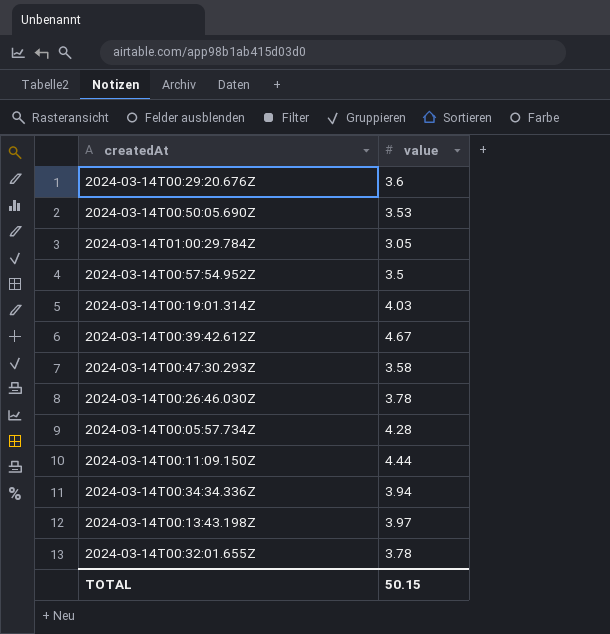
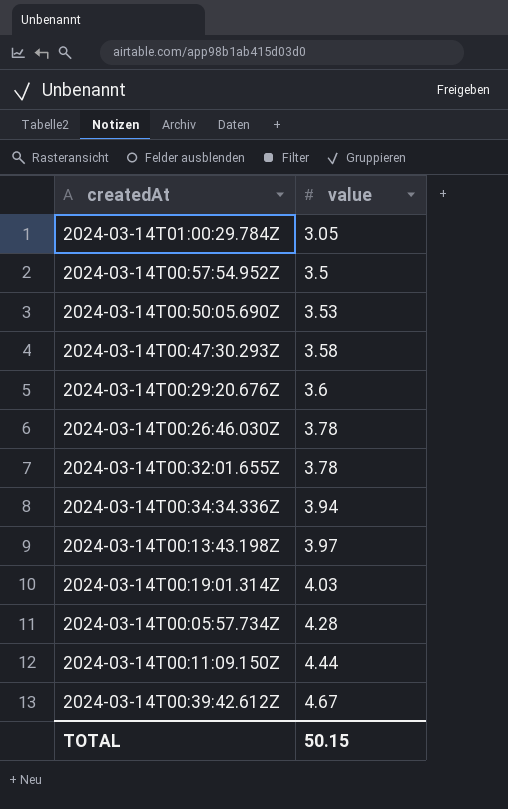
row order: none -> value ascending

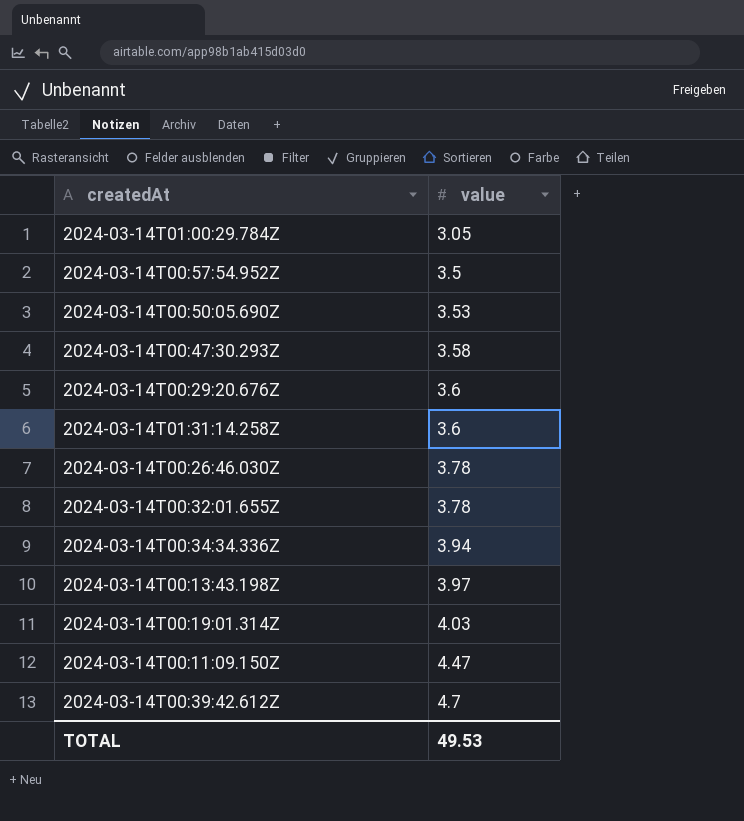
row 2024-03-14T00:05:57.734Z: 4.28 -> none
row 2024-03-14T01:31:14.258Z: none -> 3.6
2024-03-14T00:11:09.150Z | value: 4.44 -> 4.47
2024-03-14T00:39:42.612Z | value: 4.67 -> 4.7
TOTAL | value: 50.15 -> 49.53

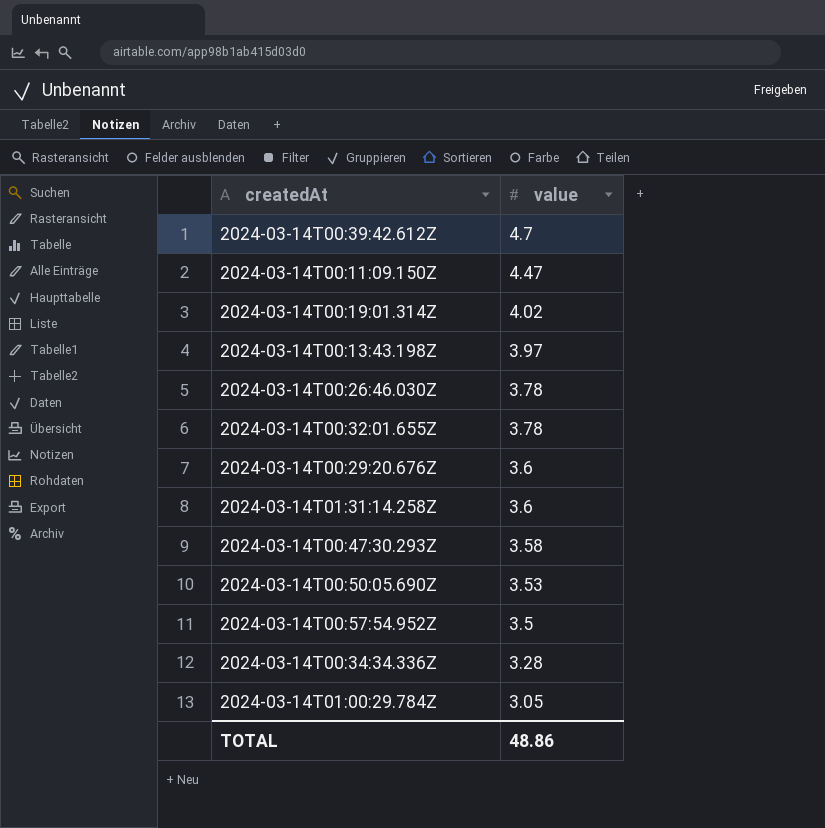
row order: value ascending -> value descending
2024-03-14T00:19:01.314Z | value: 4.03 -> 4.02
2024-03-14T00:34:34.336Z | value: 3.94 -> 3.28
TOTAL | value: 49.53 -> 48.86

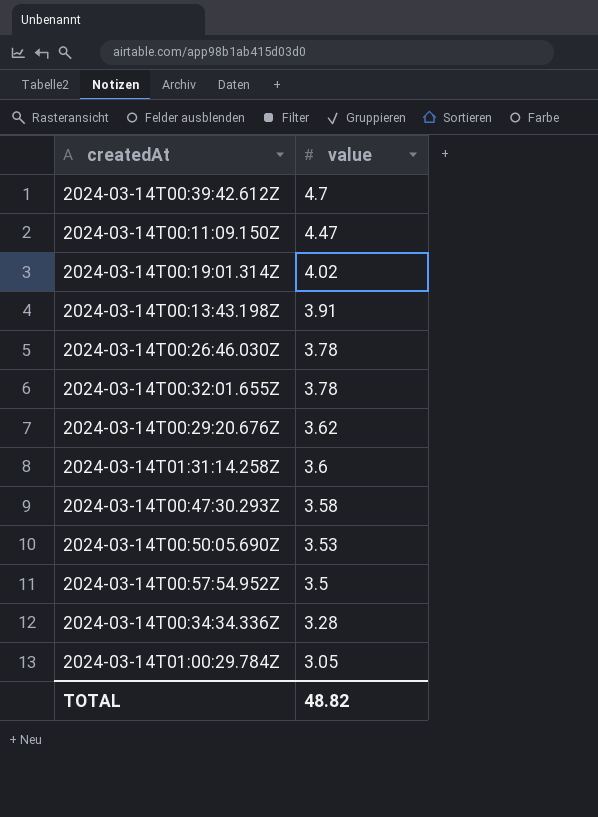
2024-03-14T00:13:43.198Z | value: 3.97 -> 3.91
2024-03-14T00:29:20.676Z | value: 3.6 -> 3.62
TOTAL | value: 48.86 -> 48.82

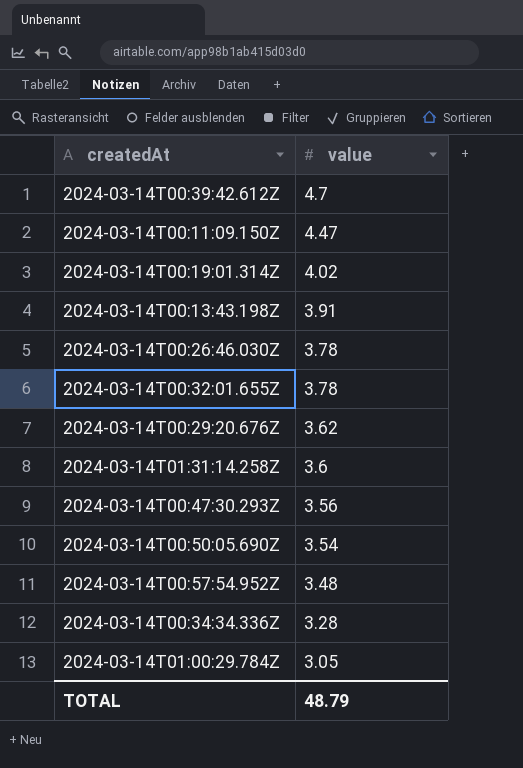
2024-03-14T00:47:30.293Z | value: 3.58 -> 3.56
2024-03-14T00:50:05.690Z | value: 3.53 -> 3.54
2024-03-14T00:57:54.952Z | value: 3.5 -> 3.48
TOTAL | value: 48.82 -> 48.79

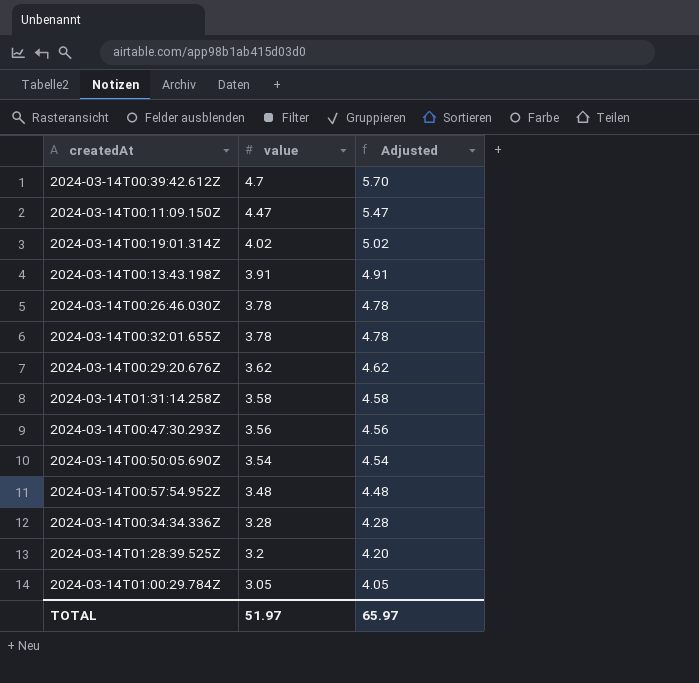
column Adjusted | formula: none -> [value] + 1
2024-03-14T01:31:14.258Z | value: 3.6 -> 3.58
row 2024-03-14T01:28:39.525Z: none -> 3.2 | 4.20
TOTAL | value: 48.79 -> 51.97

